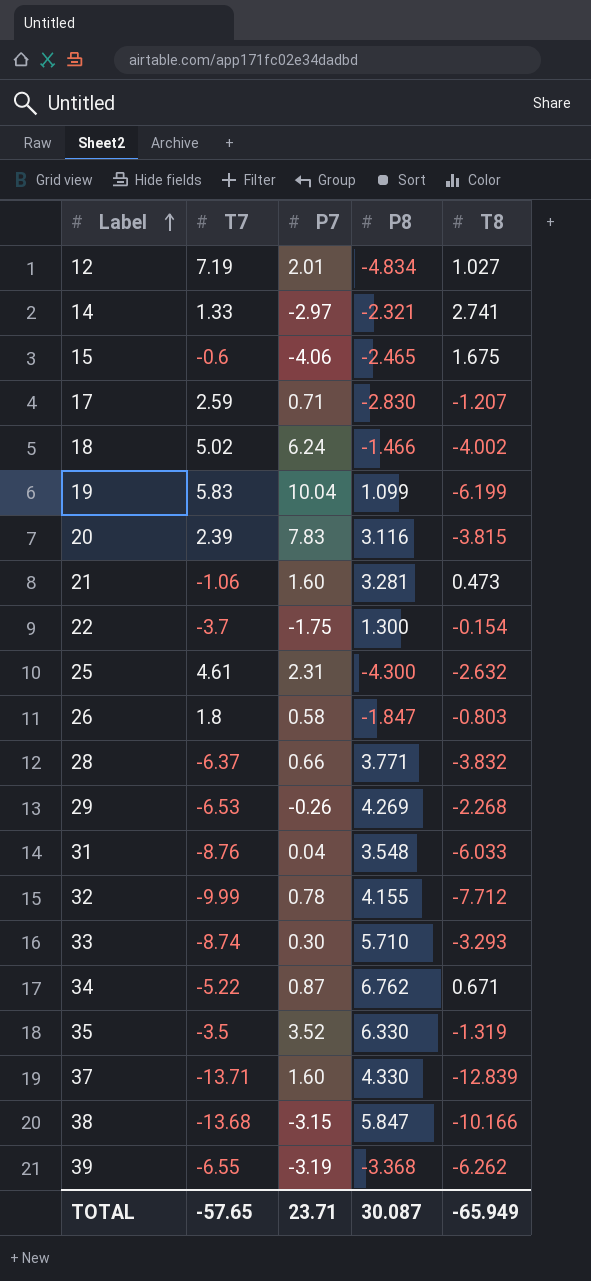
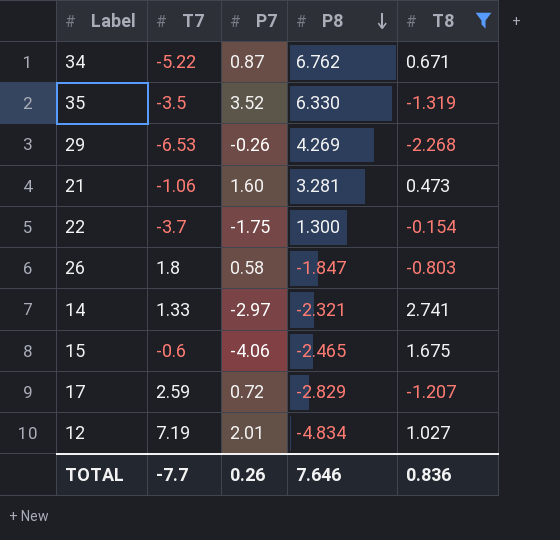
filter: none -> T8 >= -2.268
row order: Label ascending -> P8 descending
17 | P7: 0.71 -> 0.72
17 | P8: -2.830 -> -2.829
TOTAL | T7: -57.65 -> -7.7
TOTAL | P7: 23.71 -> 0.26
TOTAL | P8: 30.087 -> 7.646
TOTAL | T8: -65.949 -> 0.836

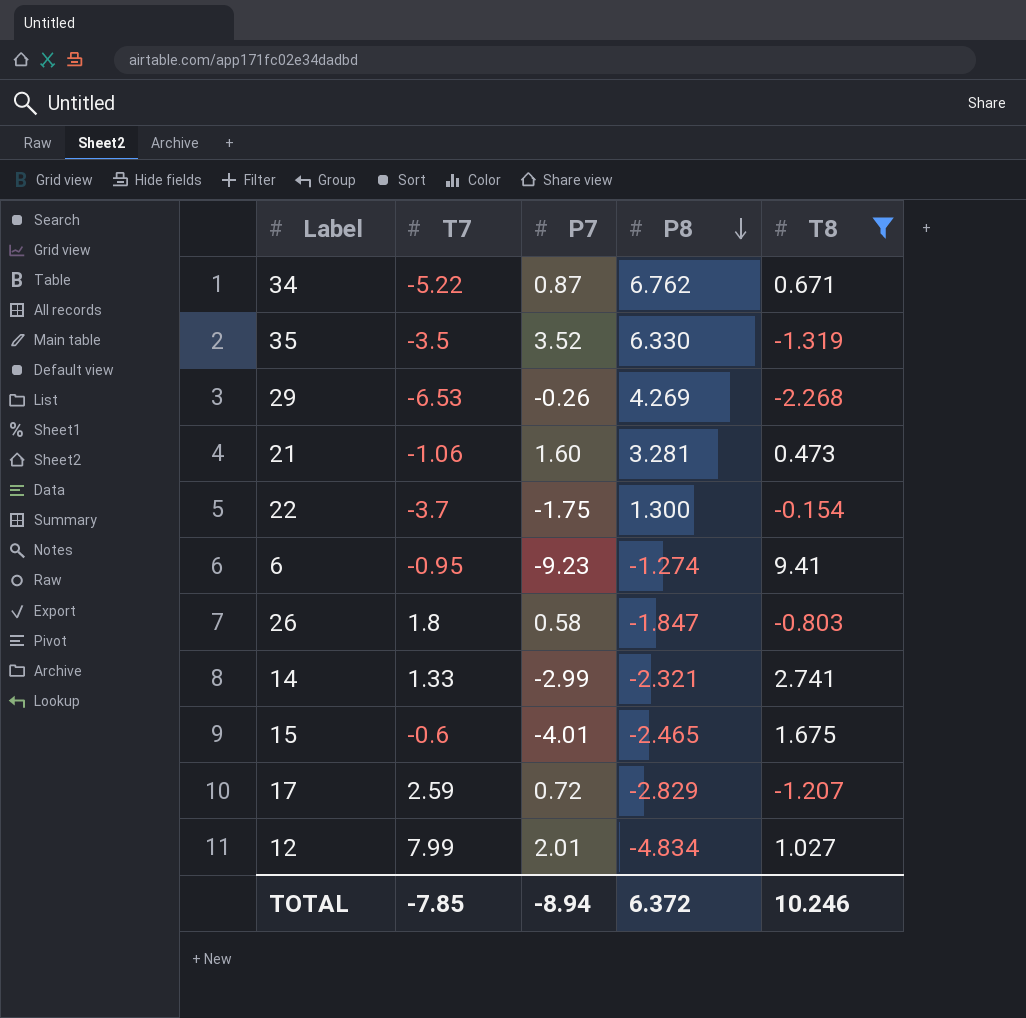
row 6: none -> -0.95 | -9.23 | -1.274 | 9.41
14 | P7: -2.97 -> -2.99
15 | P7: -4.06 -> -4.01
12 | T7: 7.19 -> 7.99
TOTAL | T7: -7.7 -> -7.85
TOTAL | P7: 0.26 -> -8.94
TOTAL | P8: 7.646 -> 6.372
TOTAL | T8: 0.836 -> 10.246

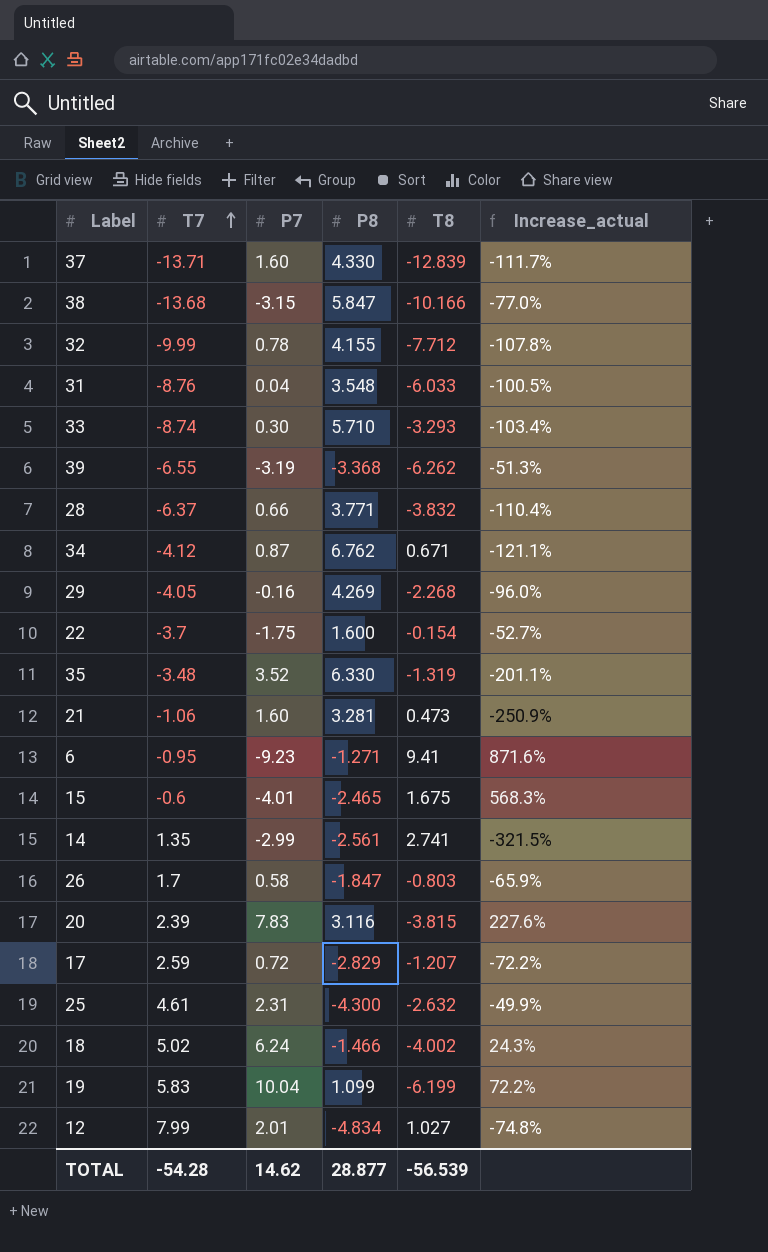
filter: T8 >= -2.268 -> none
row order: P8 descending -> T7 ascending
column Increase_actual | formula: none -> ([P7] - [T7]) / [T7]
34 | T7: -5.22 -> -4.12
29 | T7: -6.53 -> -4.05
29 | P7: -0.26 -> -0.16
22 | P8: 1.300 -> 1.600
35 | T7: -3.5 -> -3.48
6 | P8: -1.274 -> -1.271
14 | T7: 1.33 -> 1.35
14 | P8: -2.321 -> -2.561
26 | T7: 1.8 -> 1.7
TOTAL | T7: -7.85 -> -54.28
TOTAL | P7: -8.94 -> 14.62
TOTAL | P8: 6.372 -> 28.877
TOTAL | T8: 10.246 -> -56.539

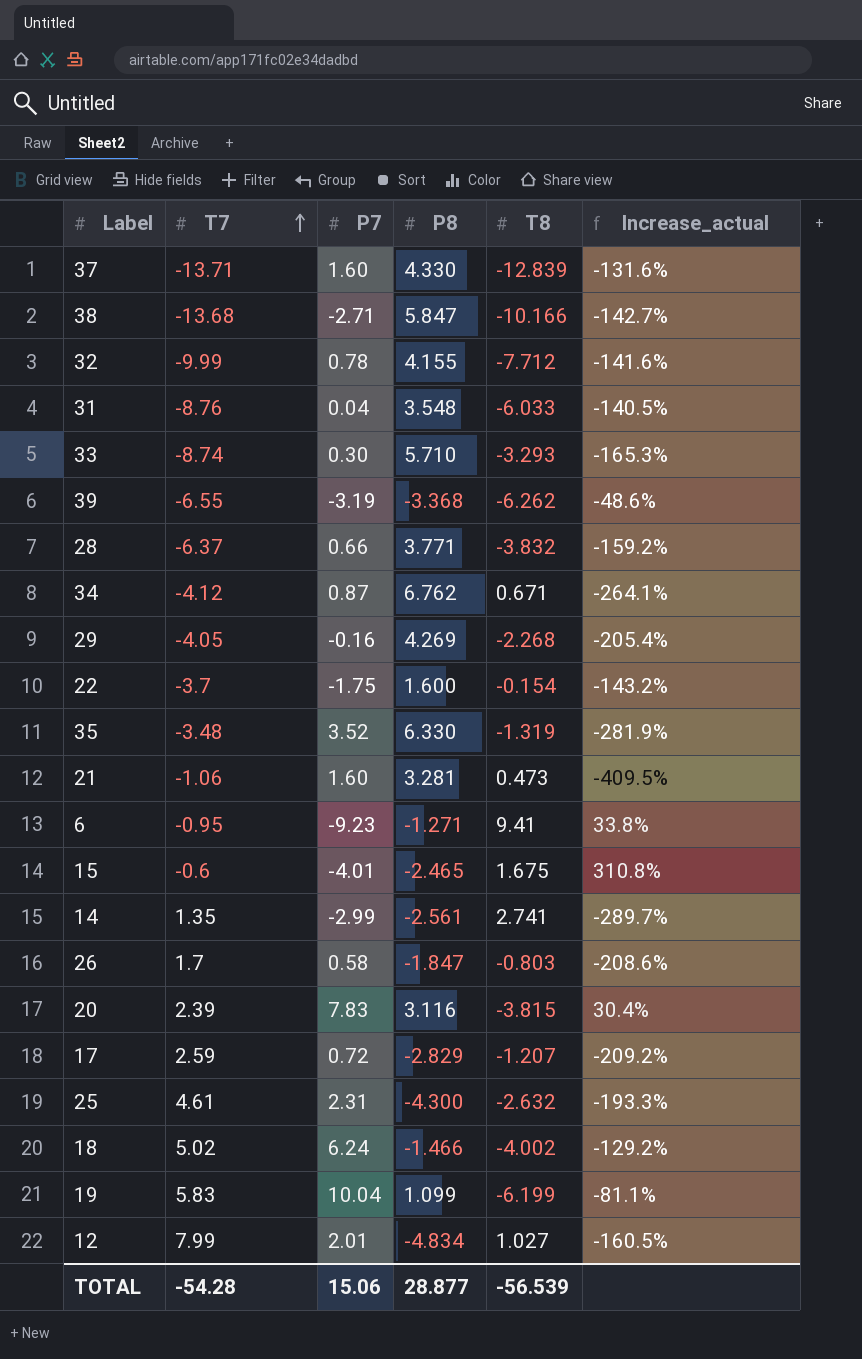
column Increase_actual | formula: ([P7] - [T7]) / [T7] -> ([P8] - [T7]) / [T7]
38 | P7: -3.15 -> -2.71
TOTAL | P7: 14.62 -> 15.06

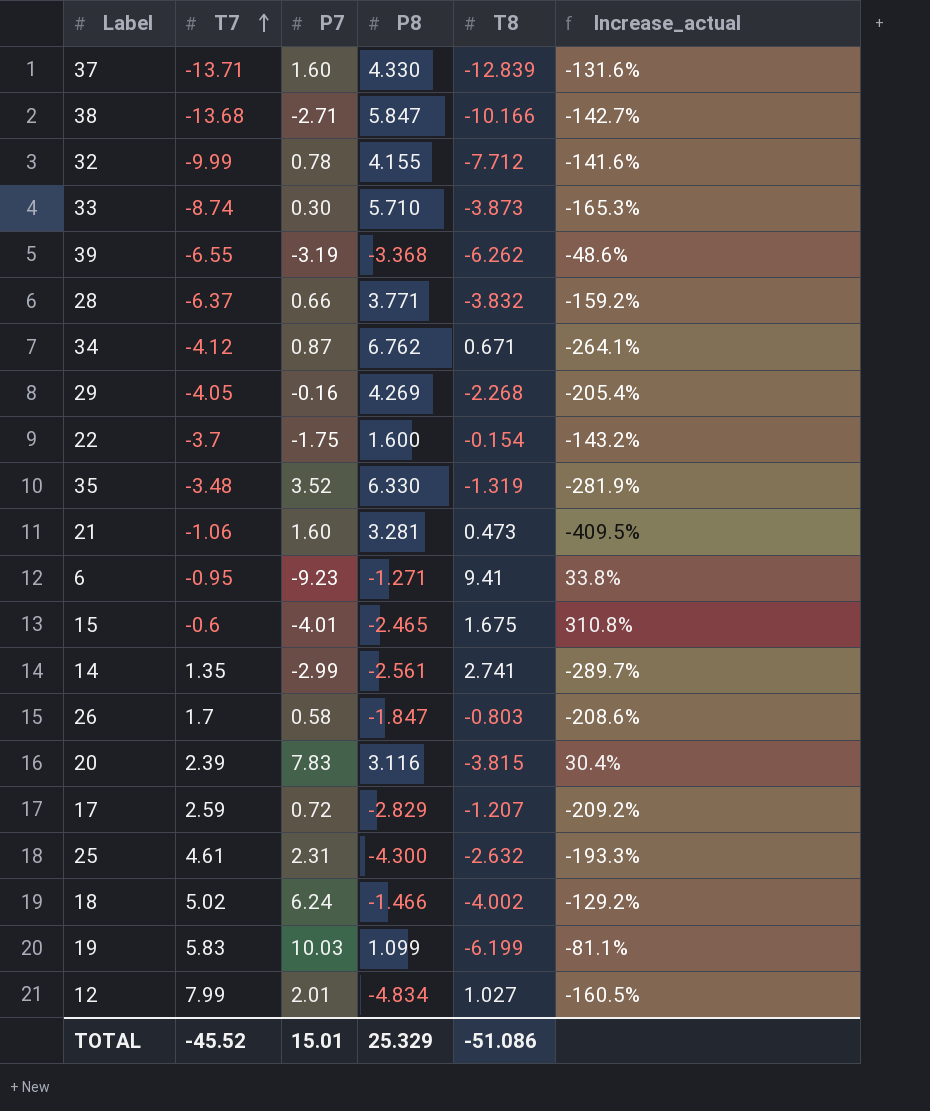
row 31: -8.76 | 0.04 | 3.548 | -6.033 | -140.5% -> none
33 | T8: -3.293 -> -3.873
19 | P7: 10.04 -> 10.03
TOTAL | T7: -54.28 -> -45.52
TOTAL | P7: 15.06 -> 15.01
TOTAL | P8: 28.877 -> 25.329
TOTAL | T8: -56.539 -> -51.086

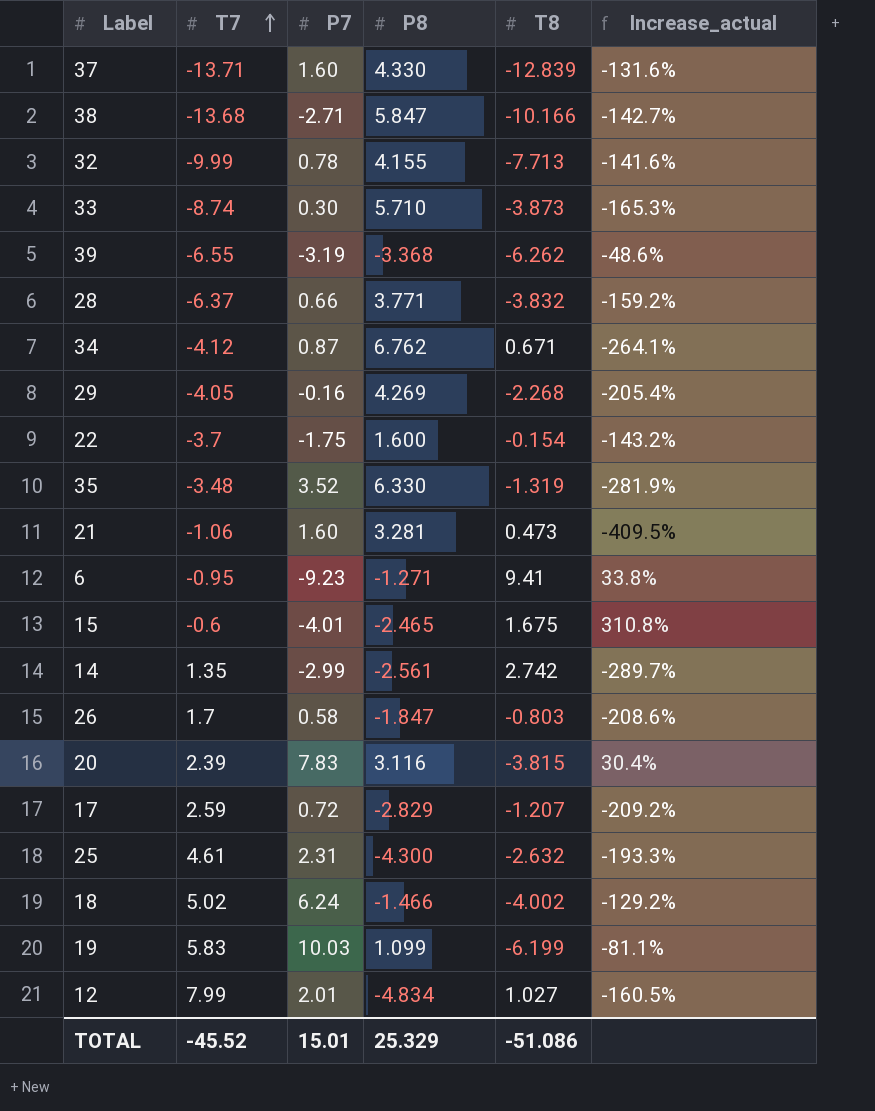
32 | T8: -7.712 -> -7.713
14 | T8: 2.741 -> 2.742

